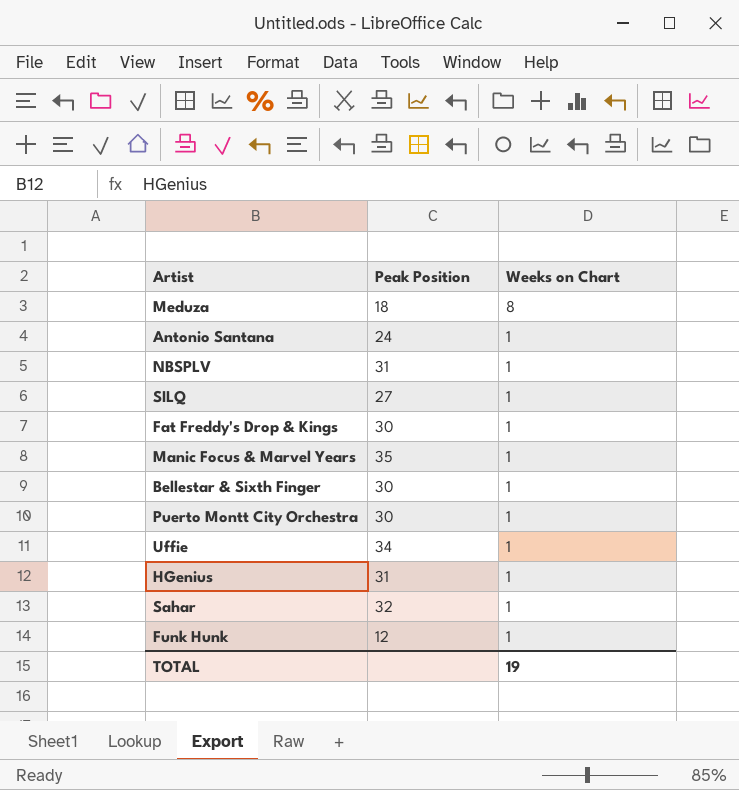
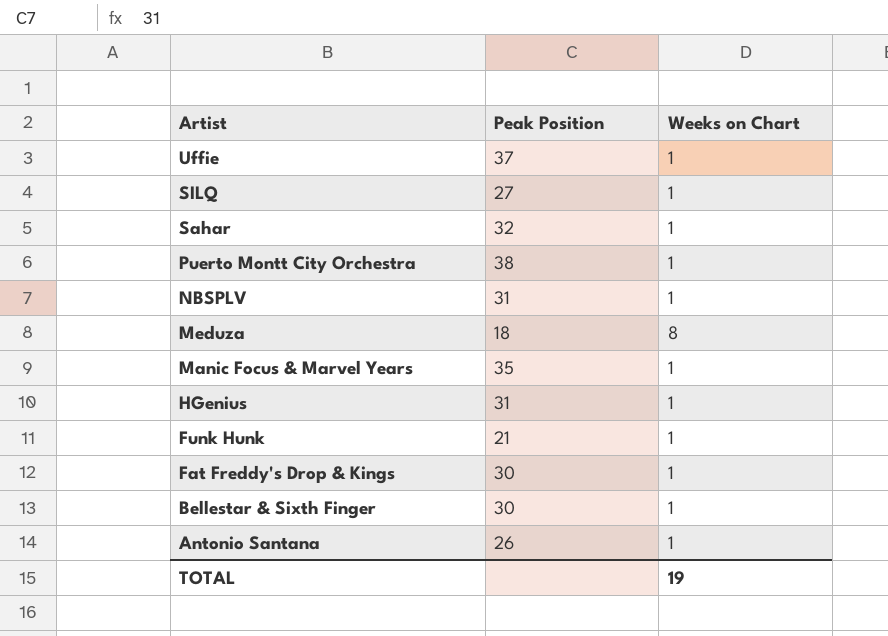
row order: Weeks on Chart descending -> Artist descending
Uffie | Peak Position: 34 -> 37
Puerto Montt City Orchestra | Peak Position: 30 -> 38
Funk Hunk | Peak Position: 12 -> 21
Antonio Santana | Peak Position: 24 -> 26

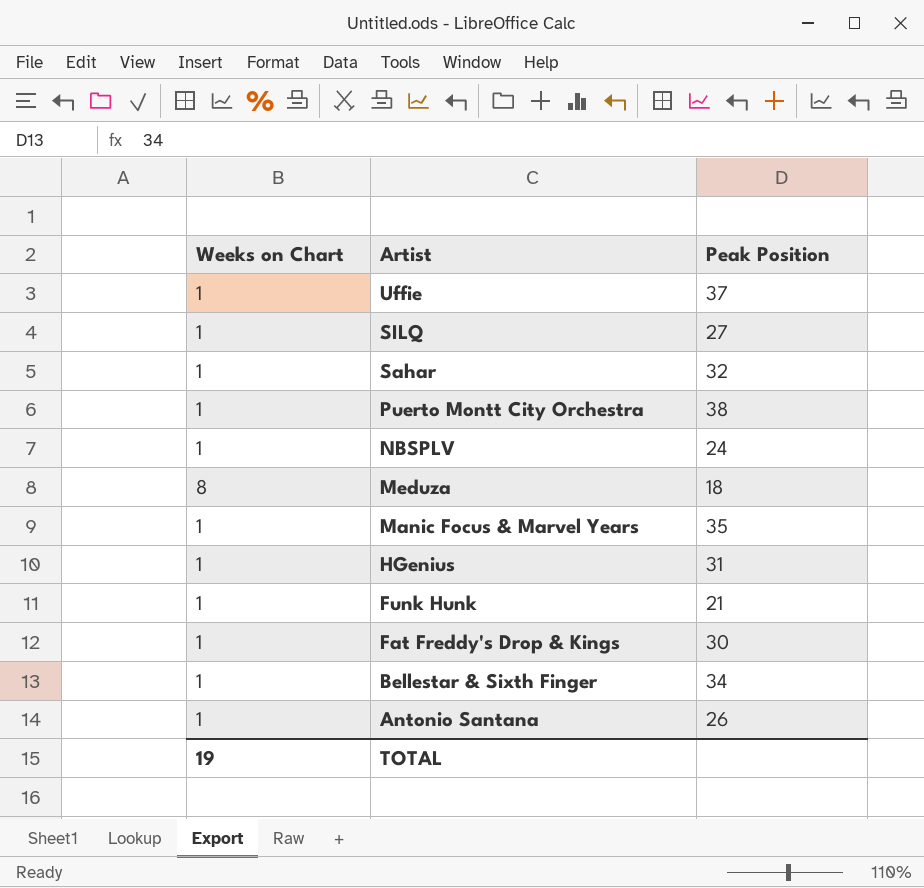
column Weeks on Chart | position: 3 -> 1
NBSPLV | Peak Position: 31 -> 24
Bellestar & Sixth Finger | Peak Position: 30 -> 34

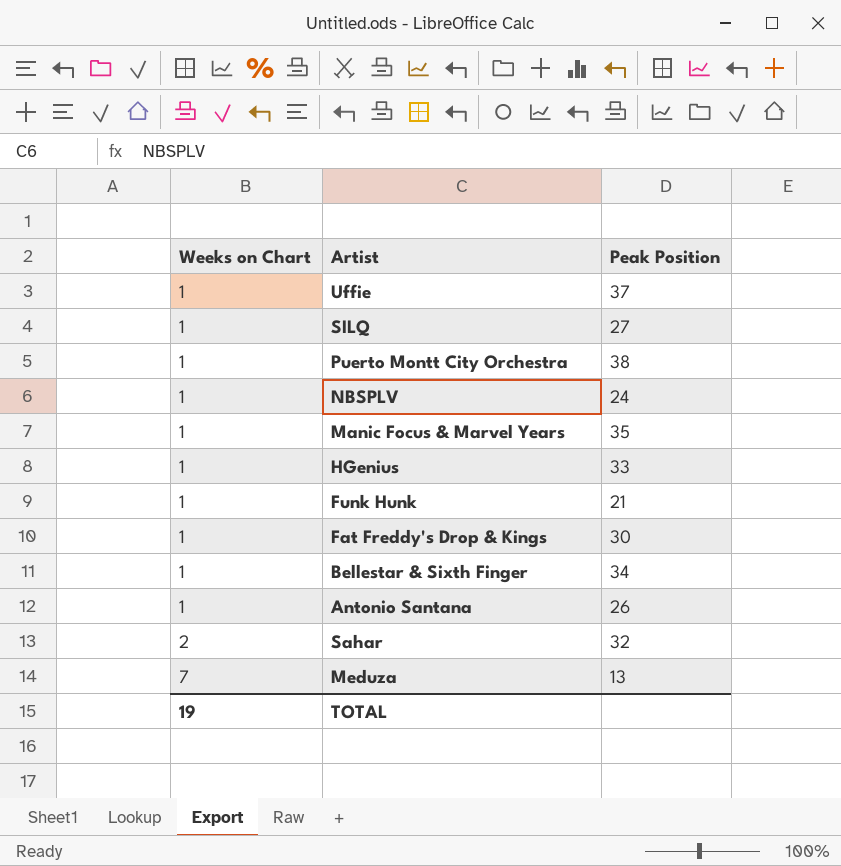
row order: Artist descending -> Weeks on Chart ascending
HGenius | Peak Position: 31 -> 33
Sahar | Weeks on Chart: 1 -> 2
Meduza | Weeks on Chart: 8 -> 7
Meduza | Peak Position: 18 -> 13

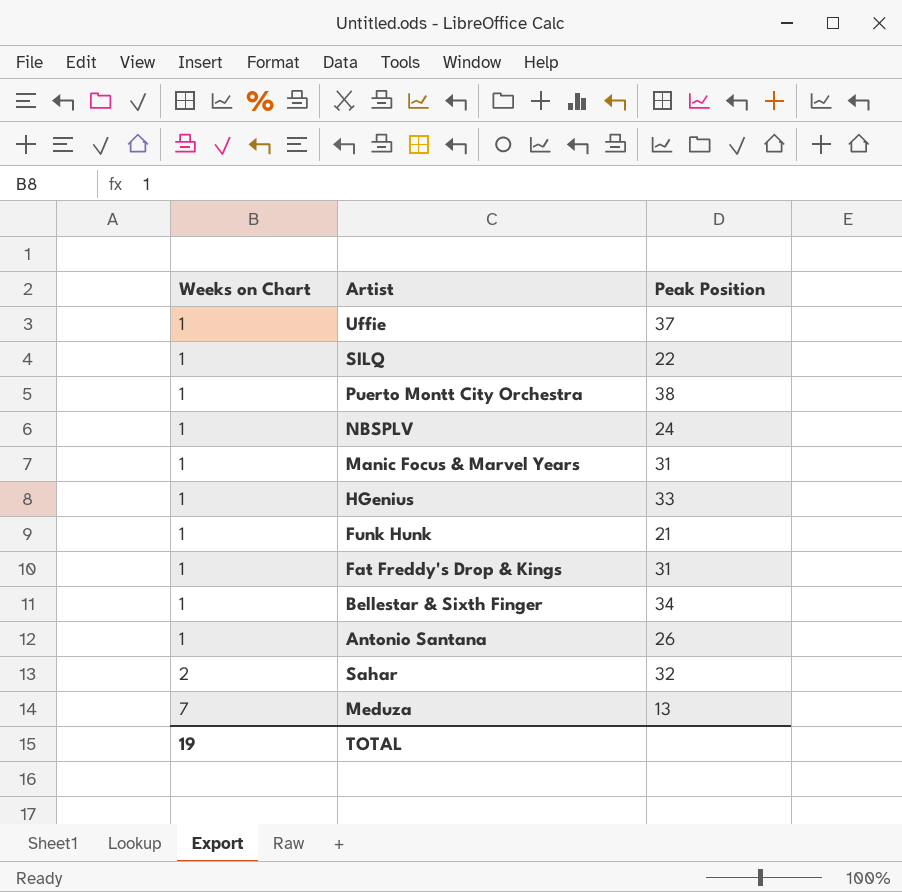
SILQ | Peak Position: 27 -> 22
Manic Focus & Marvel Years | Peak Position: 35 -> 31
Fat Freddy's Drop & Kings | Peak Position: 30 -> 31

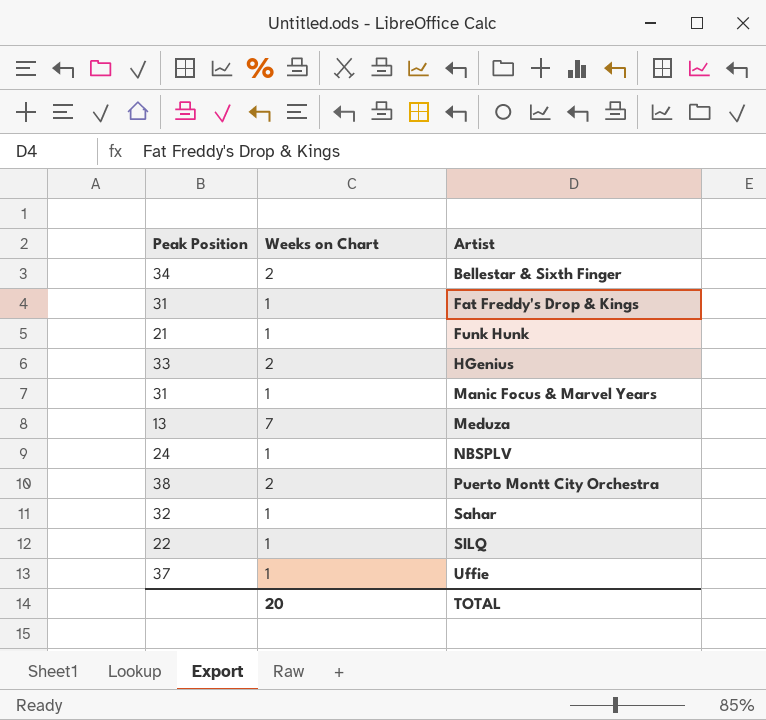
row order: Weeks on Chart ascending -> Artist ascending
column Peak Position | position: 3 -> 1
row Antonio Santana: 1 | 26 -> none
Bellestar & Sixth Finger | Weeks on Chart: 1 -> 2
HGenius | Weeks on Chart: 1 -> 2
Puerto Montt City Orchestra | Weeks on Chart: 1 -> 2
Sahar | Weeks on Chart: 2 -> 1
TOTAL | Weeks on Chart: 19 -> 20

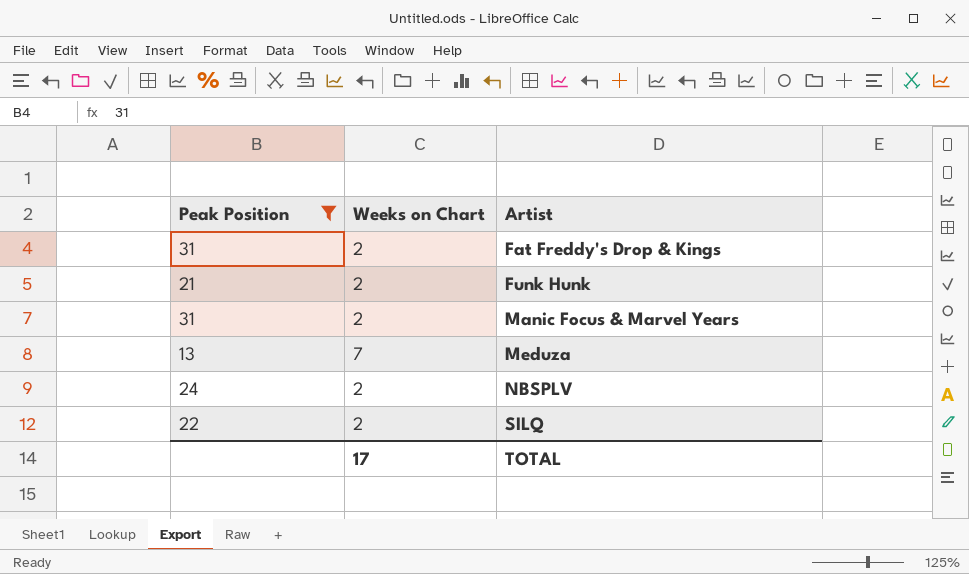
filter: none -> Peak Position <= 31
Fat Freddy's Drop & Kings | Weeks on Chart: 1 -> 2
Funk Hunk | Weeks on Chart: 1 -> 2
Manic Focus & Marvel Years | Weeks on Chart: 1 -> 2
NBSPLV | Weeks on Chart: 1 -> 2
SILQ | Weeks on Chart: 1 -> 2
TOTAL | Weeks on Chart: 20 -> 17

